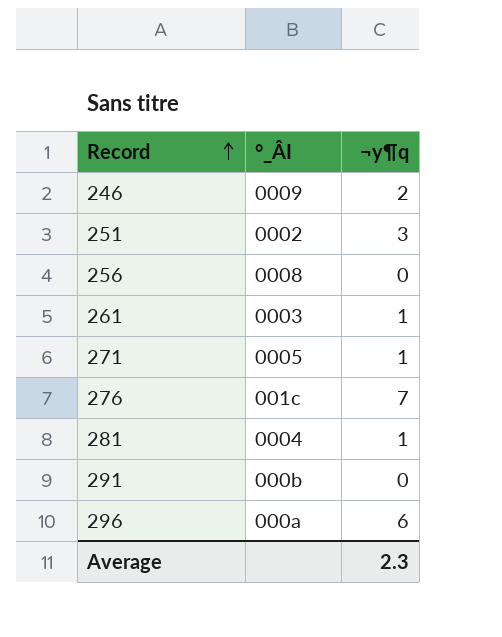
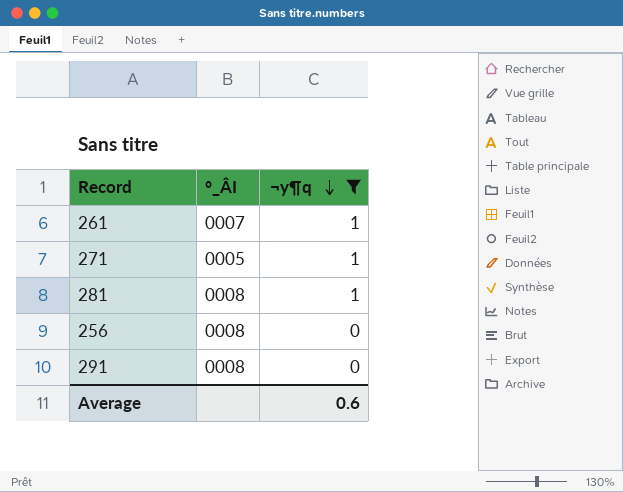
filter: none -> ¬y¶q <= 1
row order: Record ascending -> ¬y¶q descending
261 | °_ÂI: 0003 -> 0007
281 | °_ÂI: 0004 -> 0008
291 | °_ÂI: 000b -> 0008
Average | ¬y¶q: 2.3 -> 0.6

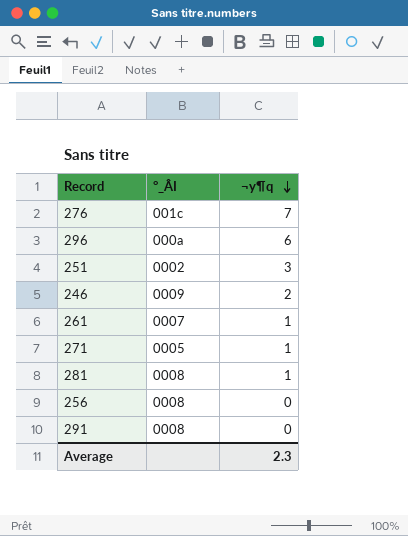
filter: ¬y¶q <= 1 -> none
Average | ¬y¶q: 0.6 -> 2.3

